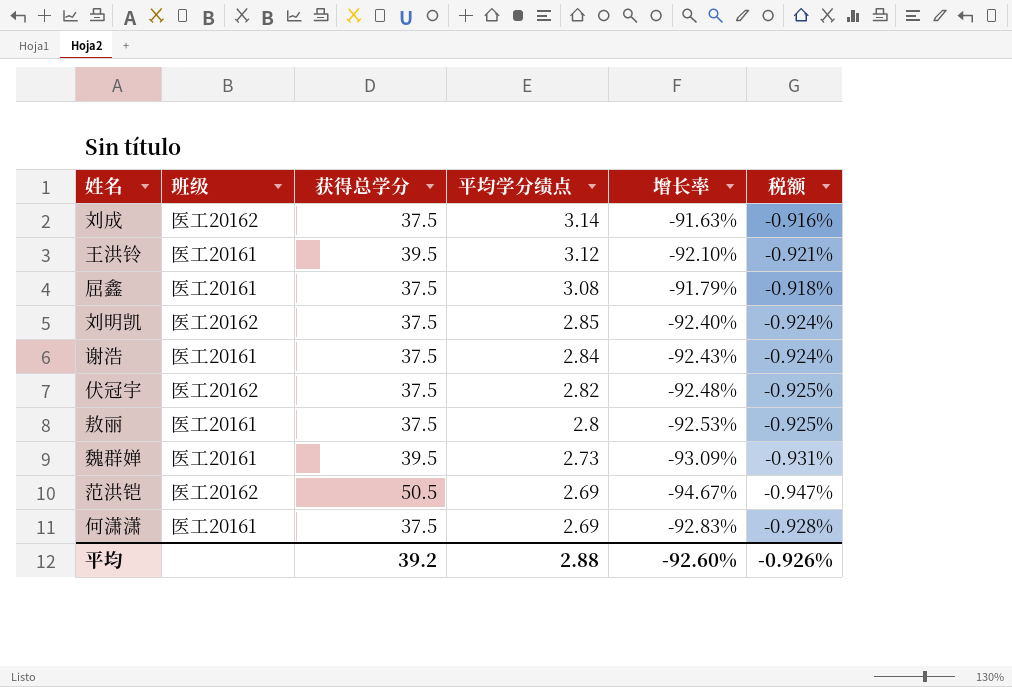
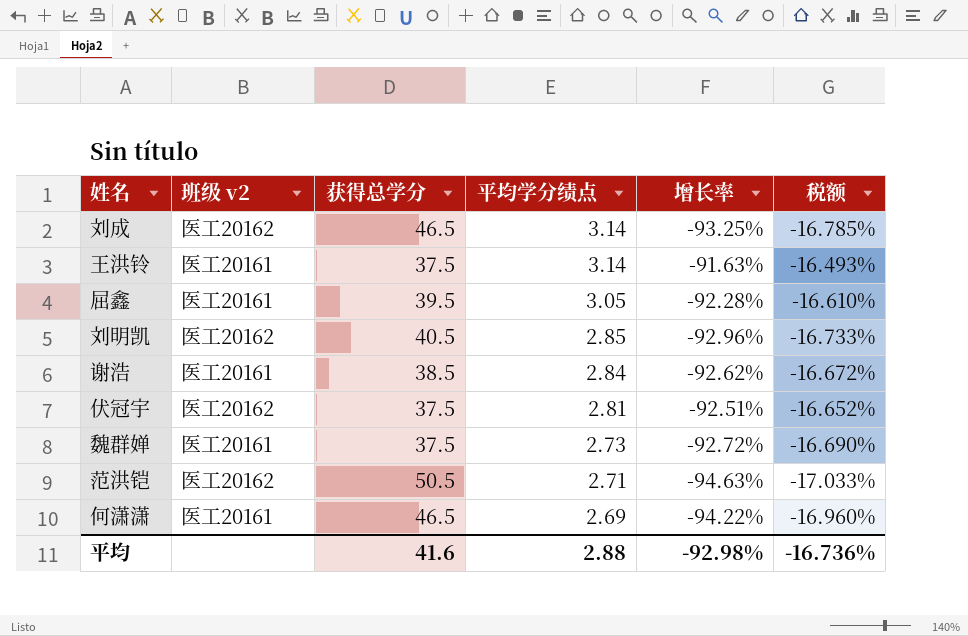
column name: 班级 -> 班级 v2
column 税额 | formula: [增长率] * 0.01 -> [增长率] * 0.18
row 敖丽: 医工20161 | 37.5 | 2.8 | -92.53% | -0.925% -> none
刘成 | 获得总学分: 37.5 -> 46.5
刘成 | 增长率: -91.63% -> -93.25%
王洪铃 | 获得总学分: 39.5 -> 37.5
王洪铃 | 平均学分绩点: 3.12 -> 3.14
王洪铃 | 增长率: -92.10% -> -91.63%
屈鑫 | 获得总学分: 37.5 -> 39.5
屈鑫 | 平均学分绩点: 3.08 -> 3.05
屈鑫 | 增长率: -91.79% -> -92.28%
刘明凯 | 获得总学分: 37.5 -> 40.5
刘明凯 | 增长率: -92.40% -> -92.96%
谢浩 | 获得总学分: 37.5 -> 38.5
谢浩 | 增长率: -92.43% -> -92.62%
伏冠宇 | 平均学分绩点: 2.82 -> 2.81
伏冠宇 | 增长率: -92.48% -> -92.51%
魏群婵 | 获得总学分: 39.5 -> 37.5
魏群婵 | 增长率: -93.09% -> -92.72%
范洪铠 | 平均学分绩点: 2.69 -> 2.71
范洪铠 | 增长率: -94.67% -> -94.63%
何潇潇 | 获得总学分: 37.5 -> 46.5
何潇潇 | 增长率: -92.83% -> -94.22%
平均 | 获得总学分: 39.2 -> 41.6
平均 | 增长率: -92.60% -> -92.98%
平均 | 税额: -0.926% -> -16.736%

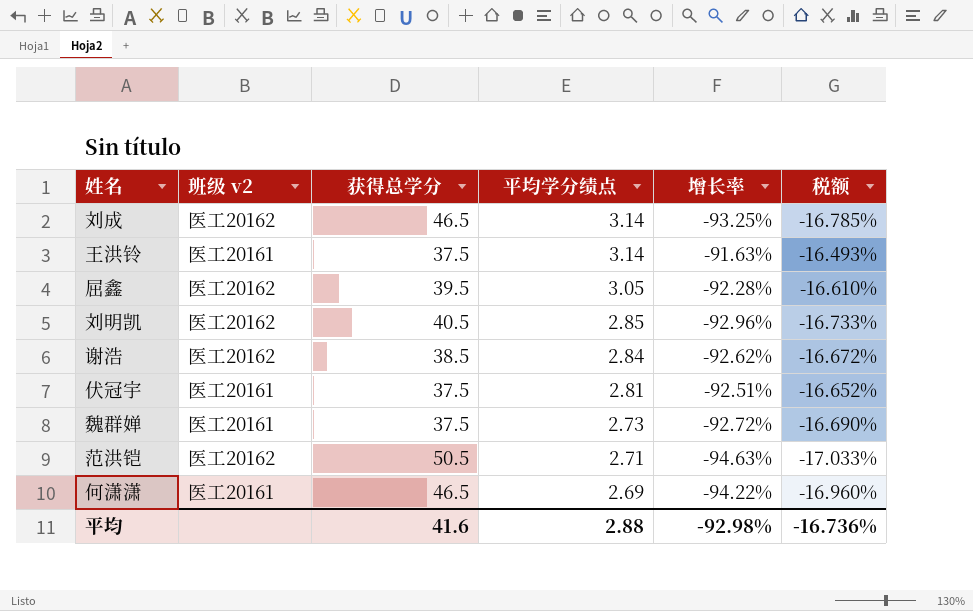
屈鑫 | 班级 v2: 医工20161 -> 医工20162
谢浩 | 班级 v2: 医工20161 -> 医工20162
伏冠宇 | 班级 v2: 医工20162 -> 医工20161

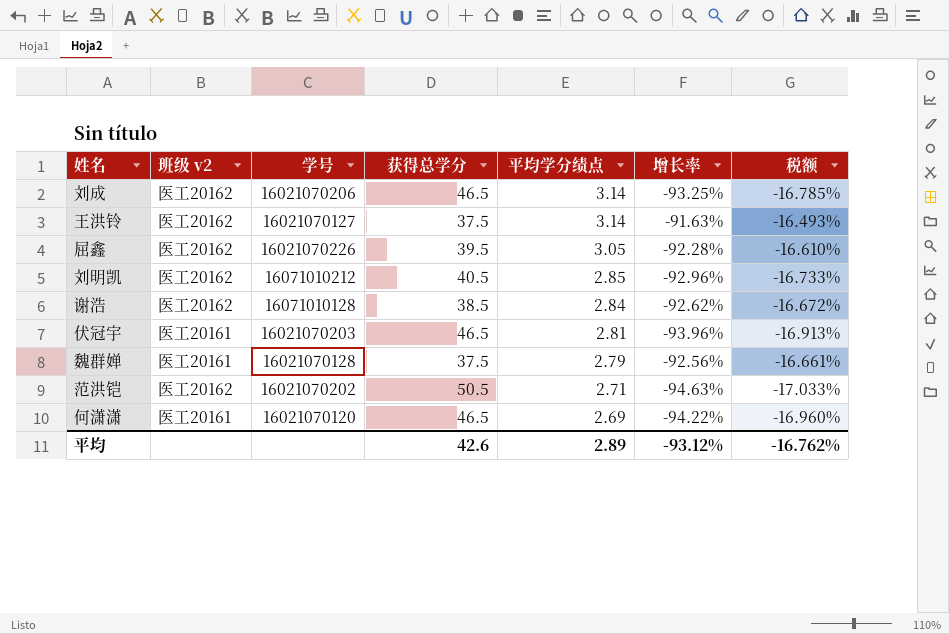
column 学号 | position: none -> 3
王洪铃 | 班级 v2: 医工20161 -> 医工20162
伏冠宇 | 获得总学分: 37.5 -> 46.5
伏冠宇 | 增长率: -92.51% -> -93.96%
伏冠宇 | 税额: -16.652% -> -16.913%
魏群婵 | 平均学分绩点: 2.73 -> 2.79
魏群婵 | 增长率: -92.72% -> -92.56%
魏群婵 | 税额: -16.690% -> -16.661%
平均 | 获得总学分: 41.6 -> 42.6
平均 | 平均学分绩点: 2.88 -> 2.89
平均 | 增长率: -92.98% -> -93.12%
平均 | 税额: -16.736% -> -16.762%

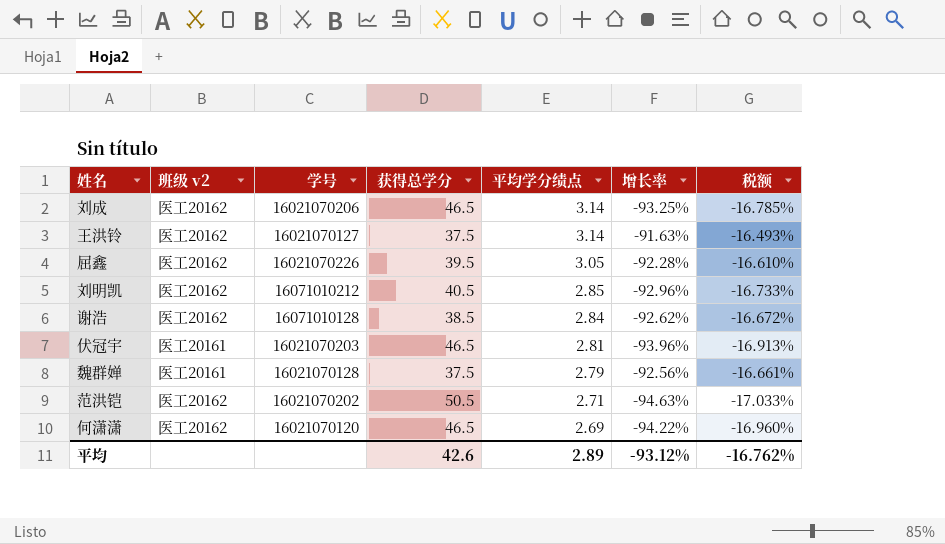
何潇潇 | 班级 v2: 医工20161 -> 医工20162

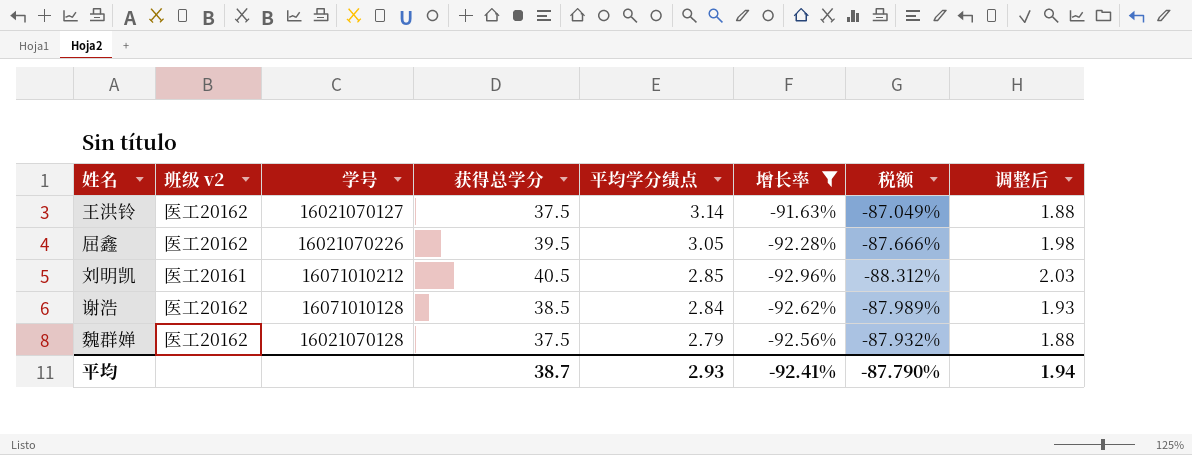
filter: none -> 增长率 >= -92.96%
column 税额 | formula: [增长率] * 0.18 -> [增长率] * 0.95
column 调整后 | formula: none -> [获得总学分] * 0.05
刘明凯 | 班级 v2: 医工20162 -> 医工20161
魏群婵 | 班级 v2: 医工20161 -> 医工20162
平均 | 获得总学分: 42.6 -> 38.7
平均 | 平均学分绩点: 2.89 -> 2.93
平均 | 增长率: -93.12% -> -92.41%
平均 | 税额: -16.762% -> -87.790%

